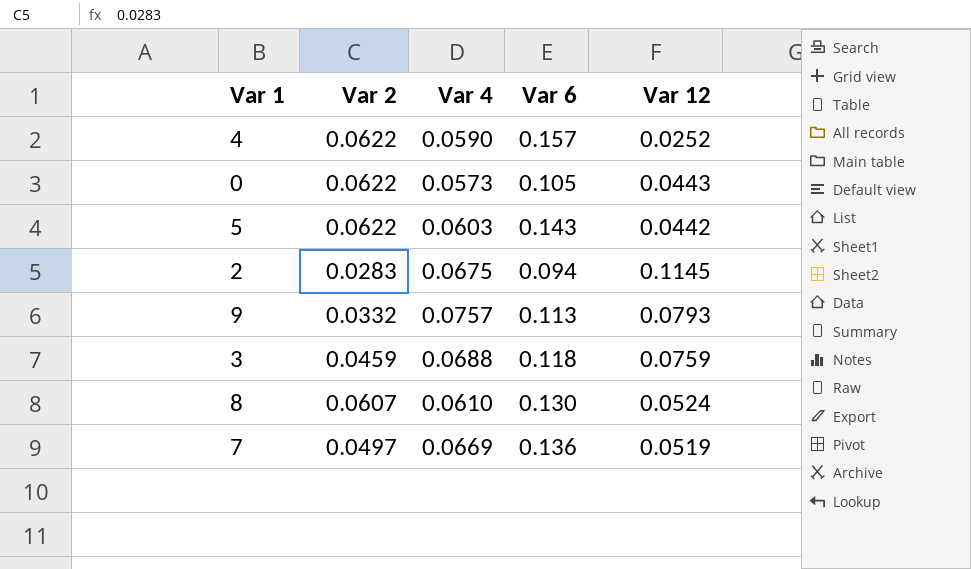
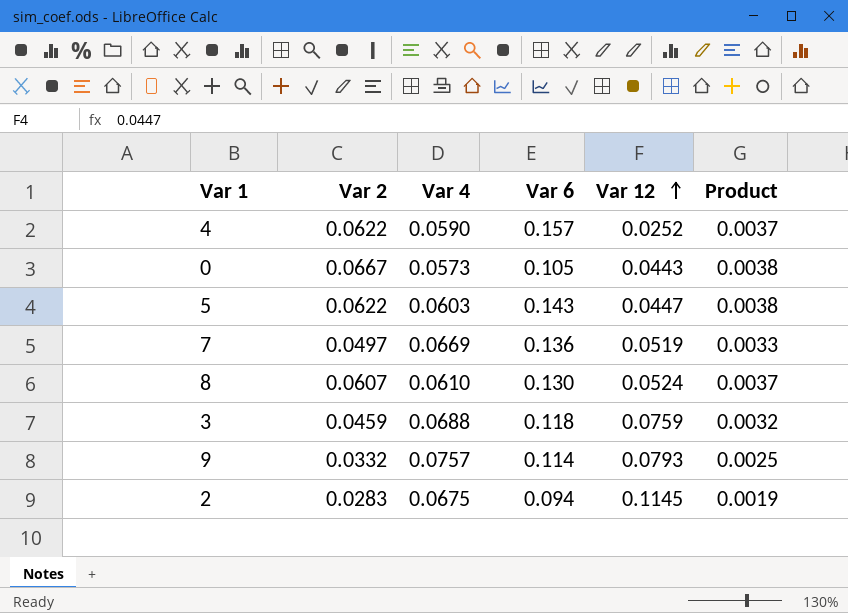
row order: none -> Var 12 ascending
column Product | formula: none -> [Var 2] * [Var 4]
0 | Var 2: 0.0622 -> 0.0667
5 | Var 12: 0.0442 -> 0.0447
9 | Var 6: 0.113 -> 0.114

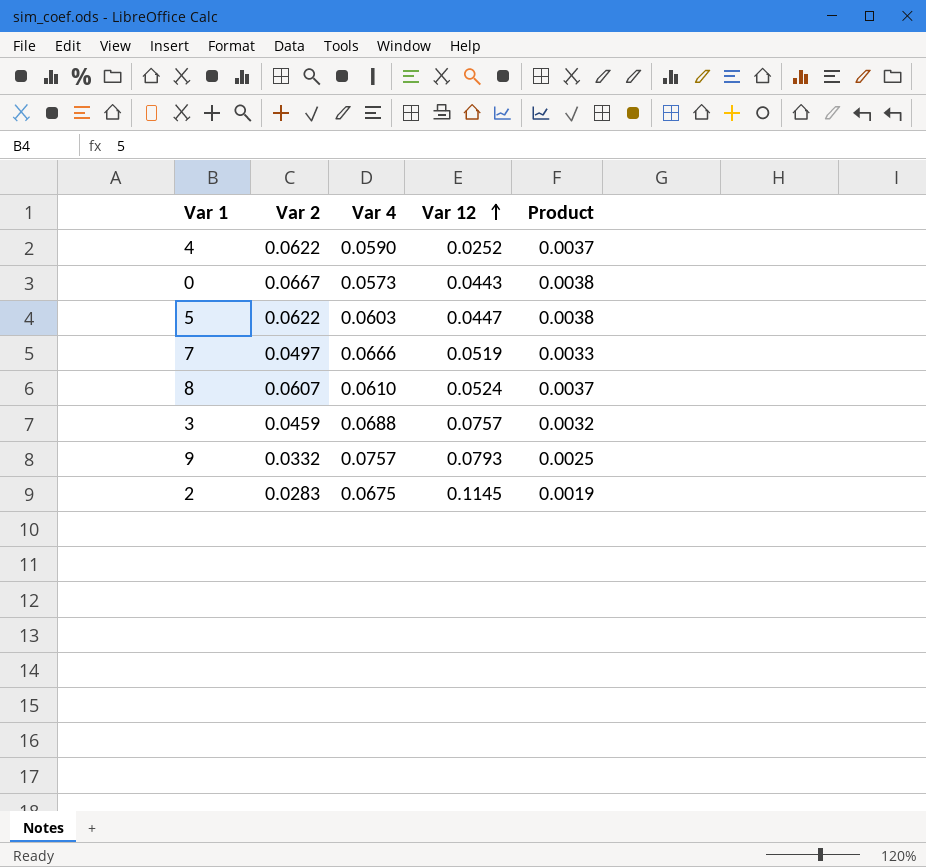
column Var 6 | position: 4 -> none
7 | Var 4: 0.0669 -> 0.0666
3 | Var 12: 0.0759 -> 0.0757

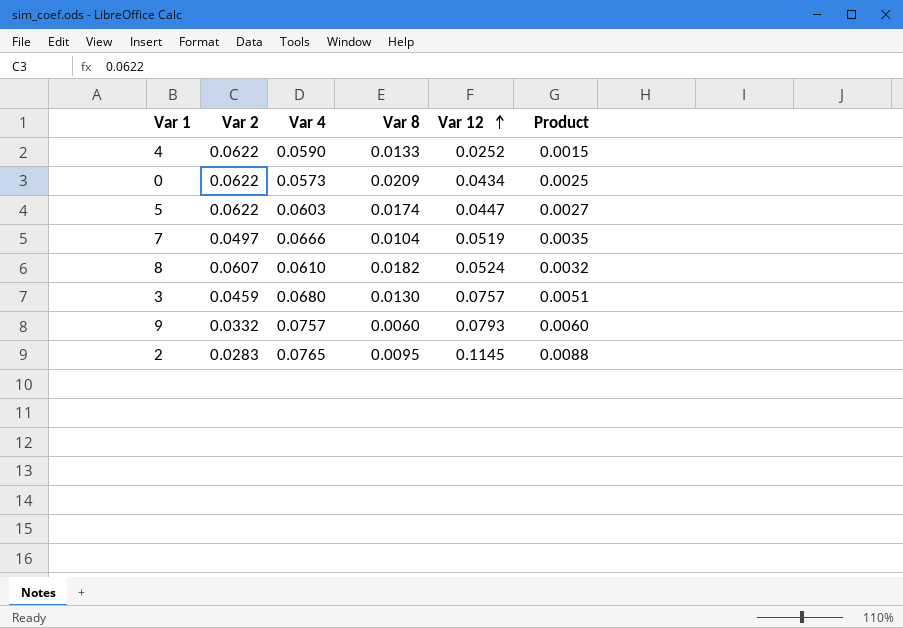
column Var 8 | position: none -> 4
column Product | formula: [Var 2] * [Var 4] -> [Var 4] * [Var 12]
0 | Var 2: 0.0667 -> 0.0622
0 | Var 12: 0.0443 -> 0.0434
3 | Var 4: 0.0688 -> 0.0680
2 | Var 4: 0.0675 -> 0.0765

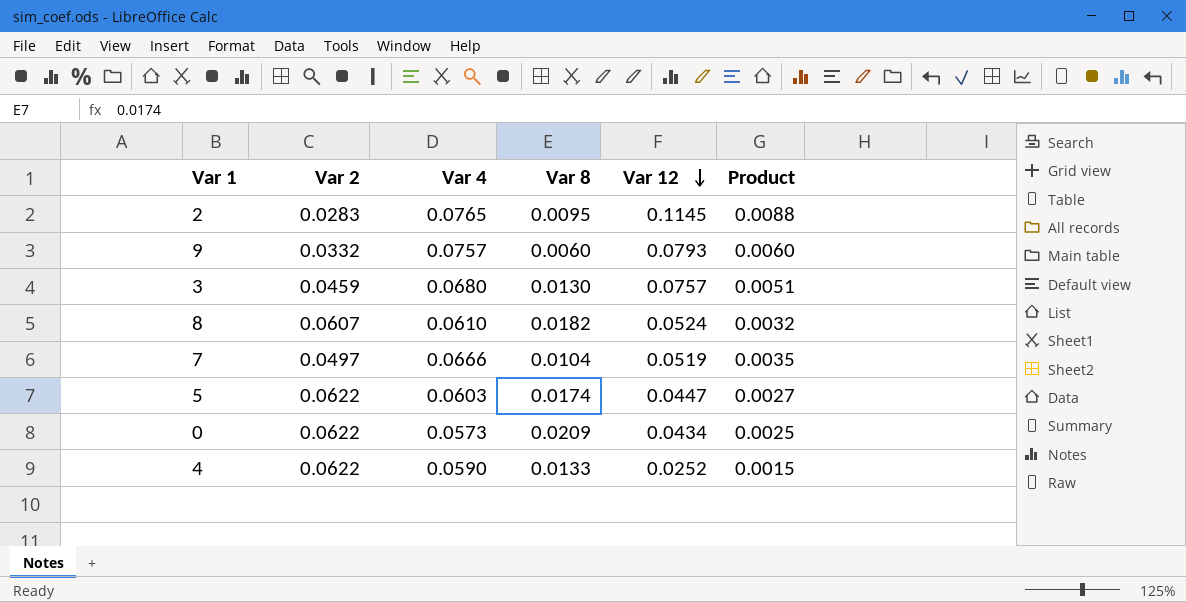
row order: Var 12 ascending -> Var 12 descending

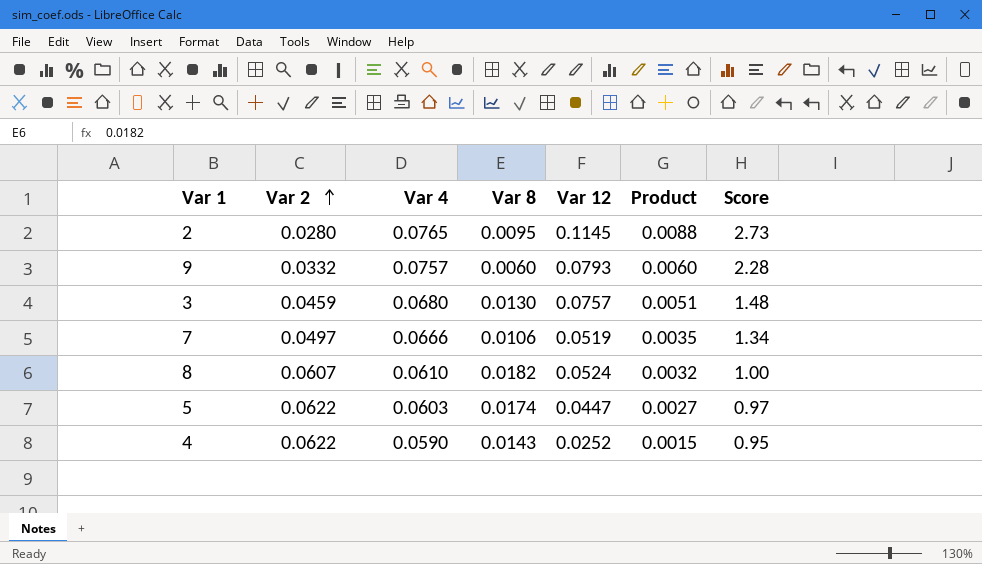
row order: Var 12 descending -> Var 2 ascending
column Score | formula: none -> [Var 4] / [Var 2]
row 0: 0.0622 | 0.0573 | 0.0209 | 0.0434 | 0.0025 -> none
2 | Var 2: 0.0283 -> 0.0280
7 | Var 8: 0.0104 -> 0.0106
4 | Var 8: 0.0133 -> 0.0143

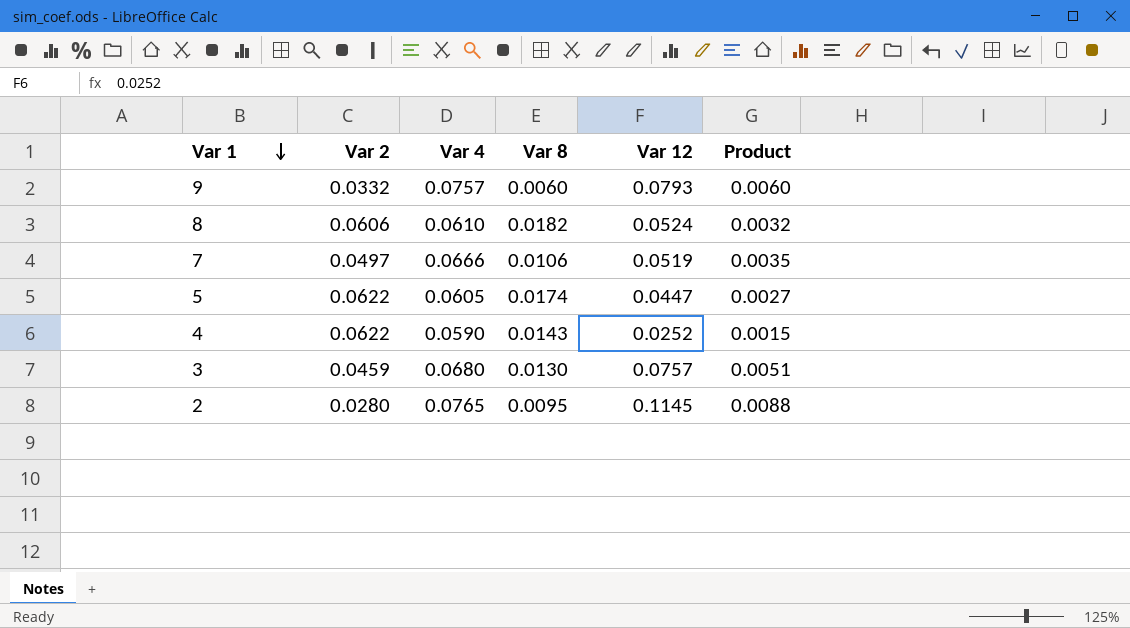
row order: Var 2 ascending -> Var 1 descending
column Score | formula: [Var 4] / [Var 2] -> none
8 | Var 2: 0.0607 -> 0.0606
5 | Var 4: 0.0603 -> 0.0605

